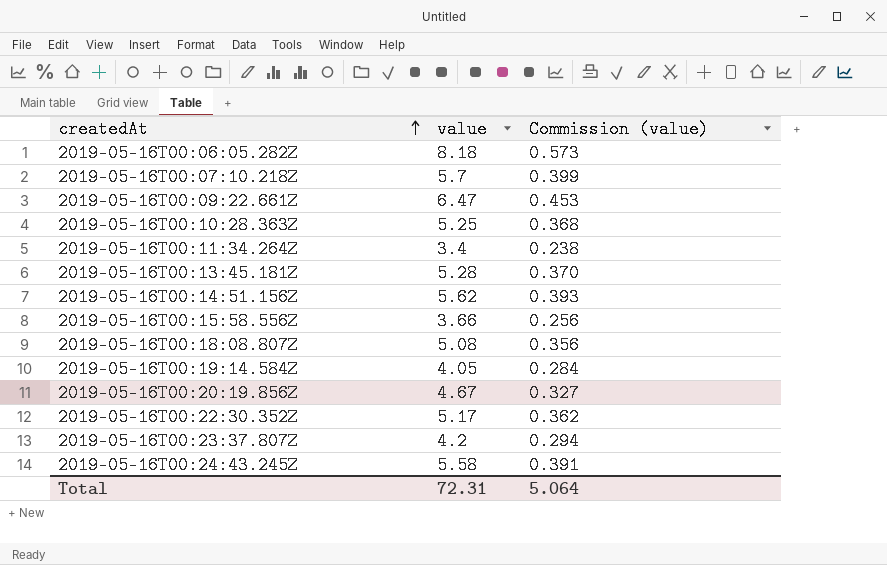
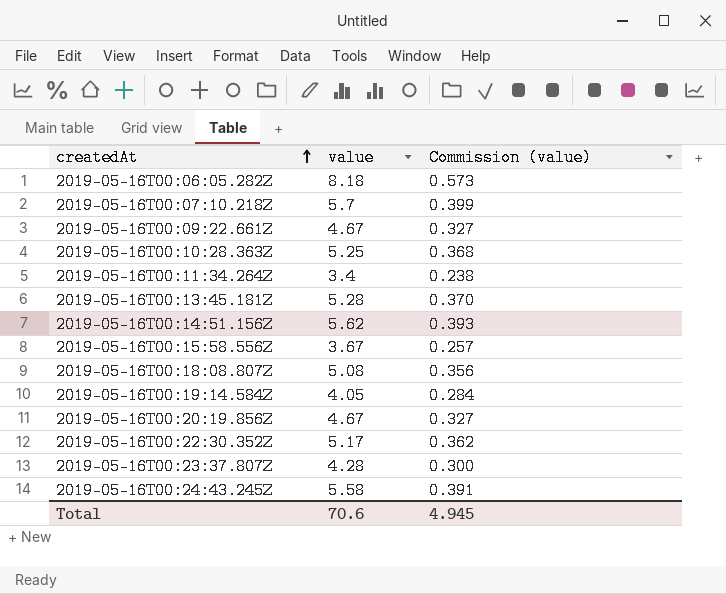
2019-05-16T00:09:22.661Z | value: 6.47 -> 4.67
2019-05-16T00:09:22.661Z | Commission (value): 0.453 -> 0.327
2019-05-16T00:15:58.556Z | value: 3.66 -> 3.67
2019-05-16T00:15:58.556Z | Commission (value): 0.256 -> 0.257
2019-05-16T00:23:37.807Z | value: 4.2 -> 4.28
2019-05-16T00:23:37.807Z | Commission (value): 0.294 -> 0.300
Total | value: 72.31 -> 70.6
Total | Commission (value): 5.064 -> 4.945

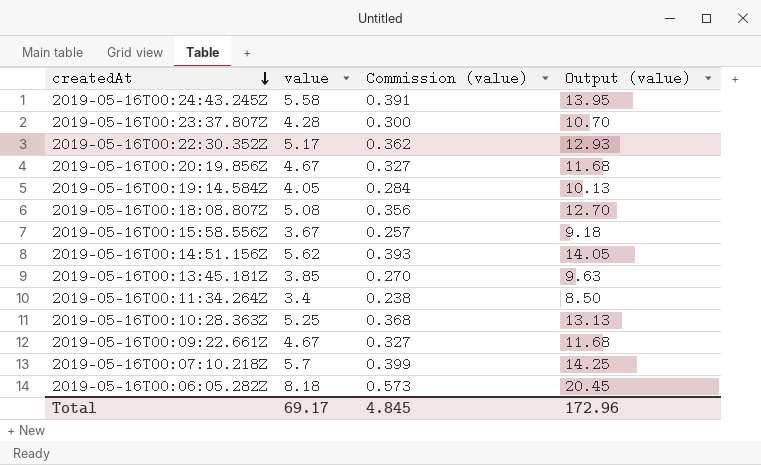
row order: createdAt ascending -> createdAt descending
column Output (value) | formula: none -> [value] * 2.5
2019-05-16T00:13:45.181Z | value: 5.28 -> 3.85
2019-05-16T00:13:45.181Z | Commission (value): 0.370 -> 0.270
Total | value: 70.6 -> 69.17
Total | Commission (value): 4.945 -> 4.845

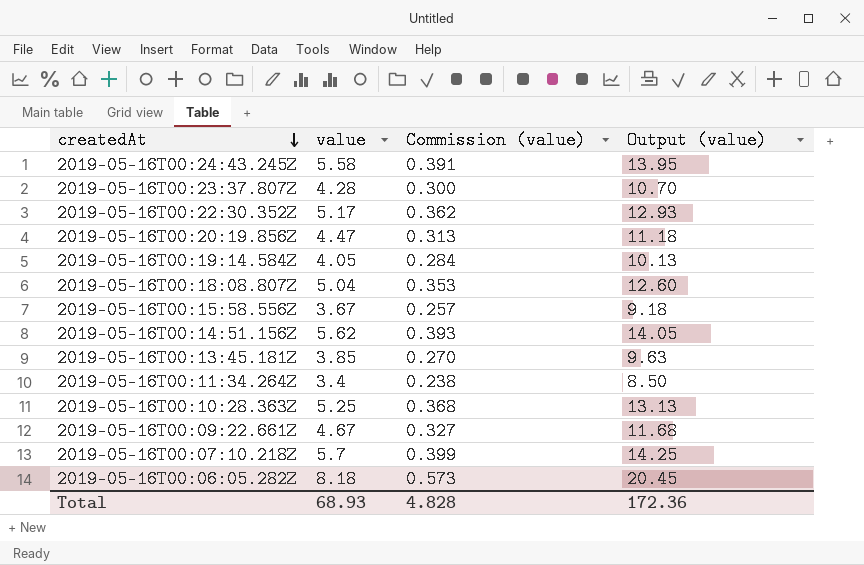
2019-05-16T00:20:19.856Z | value: 4.67 -> 4.47
2019-05-16T00:20:19.856Z | Commission (value): 0.327 -> 0.313
2019-05-16T00:20:19.856Z | Output (value): 11.68 -> 11.18
2019-05-16T00:18:08.807Z | value: 5.08 -> 5.04
2019-05-16T00:18:08.807Z | Commission (value): 0.356 -> 0.353
2019-05-16T00:18:08.807Z | Output (value): 12.70 -> 12.60
Total | value: 69.17 -> 68.93
Total | Commission (value): 4.845 -> 4.828
Total | Output (value): 172.96 -> 172.36

